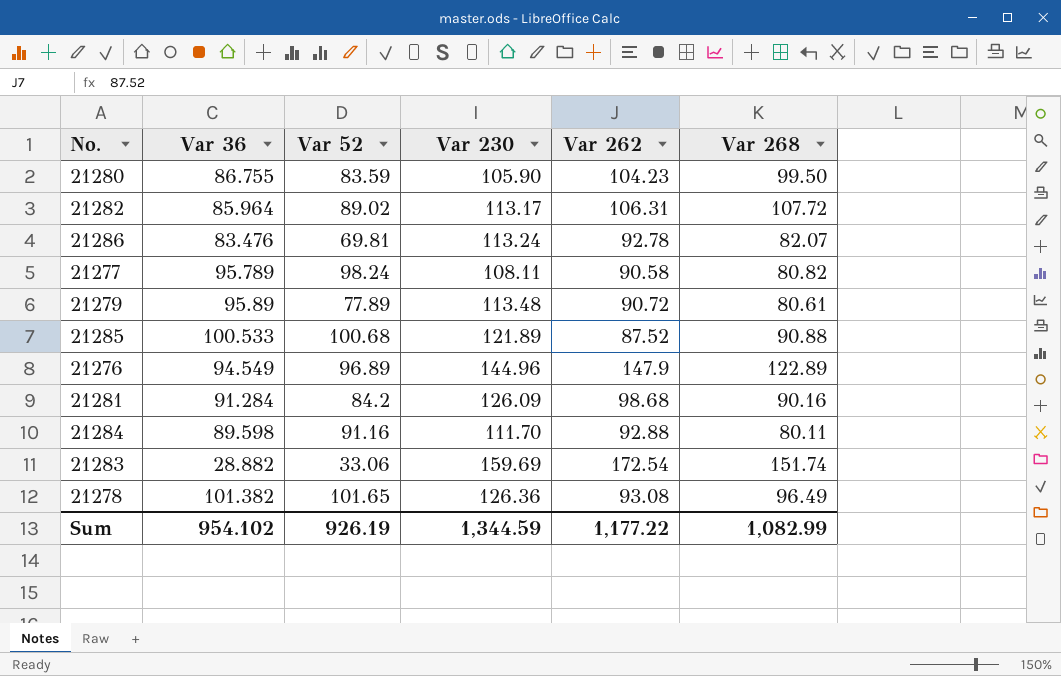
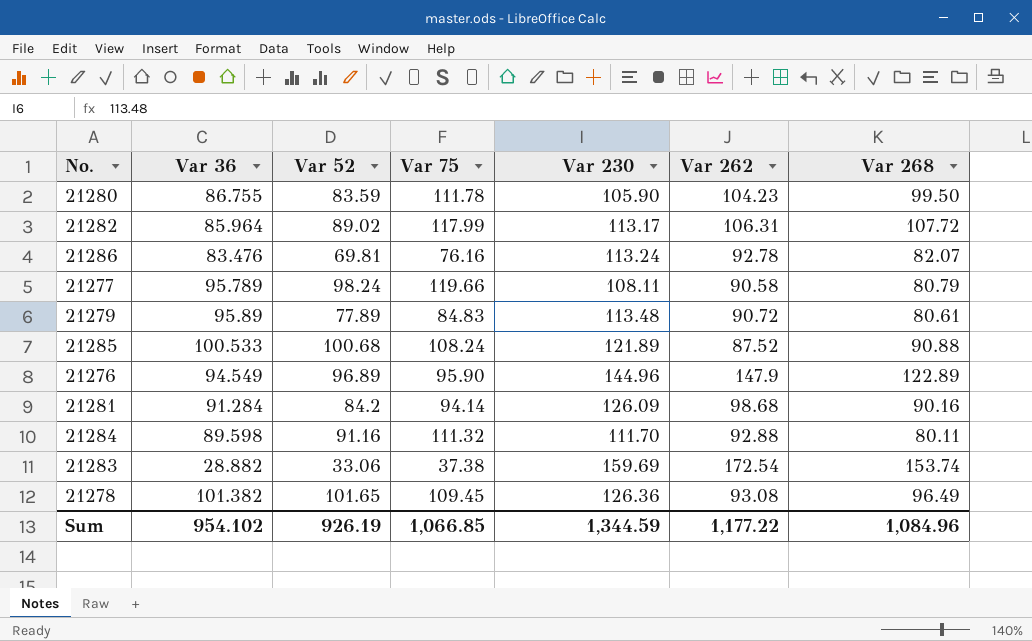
column Var 75 | position: none -> 4
21277 | Var 268: 80.82 -> 80.79
21283 | Var 268: 151.74 -> 153.74
Sum | Var 268: 1,082.99 -> 1,084.96

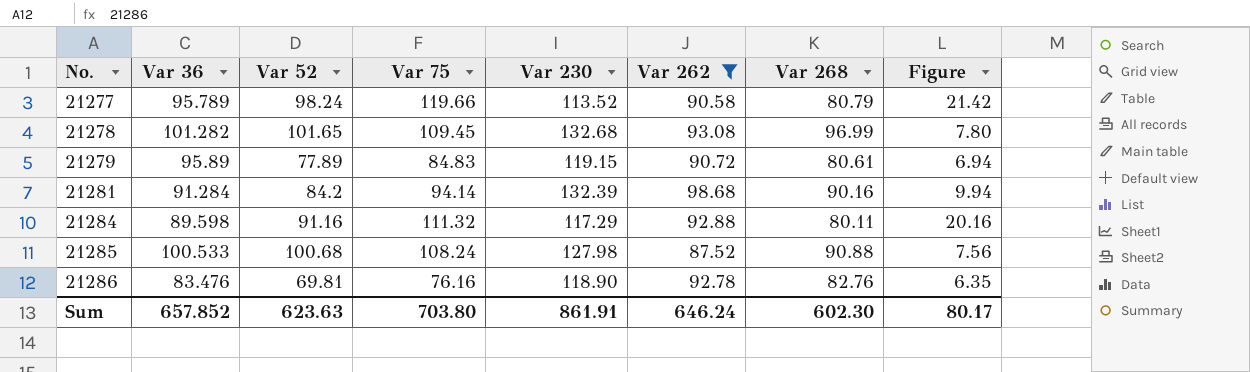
filter: none -> Var 262 <= 98.68
row order: none -> No. ascending
column Figure | formula: none -> [Var 75] - [Var 52]
21277 | Var 230: 108.11 -> 113.52
21278 | Var 36: 101.382 -> 101.282
21278 | Var 230: 126.36 -> 132.68
21278 | Var 268: 96.49 -> 96.99
21279 | Var 230: 113.48 -> 119.15
21281 | Var 230: 126.09 -> 132.39
21284 | Var 230: 111.70 -> 117.29
21285 | Var 230: 121.89 -> 127.98
21286 | Var 230: 113.24 -> 118.90
21286 | Var 268: 82.07 -> 82.76
Sum | Var 36: 954.102 -> 657.852
Sum | Var 52: 926.19 -> 623.63
Sum | Var 75: 1,066.85 -> 703.80
Sum | Var 230: 1,344.59 -> 861.91
Sum | Var 262: 1,177.22 -> 646.24
Sum | Var 268: 1,084.96 -> 602.30

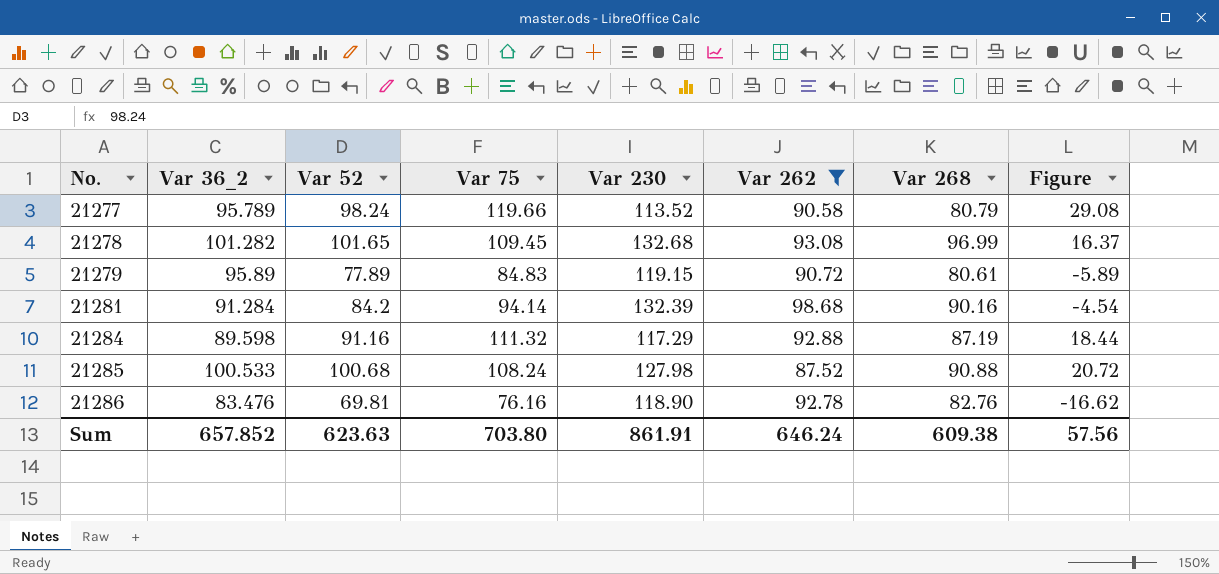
column name: Var 36 -> Var 36_2
column Figure | formula: [Var 75] - [Var 52] -> [Var 75] - [Var 262]
21284 | Var 268: 80.11 -> 87.19
Sum | Var 268: 602.30 -> 609.38
Sum | Figure: 80.17 -> 57.56

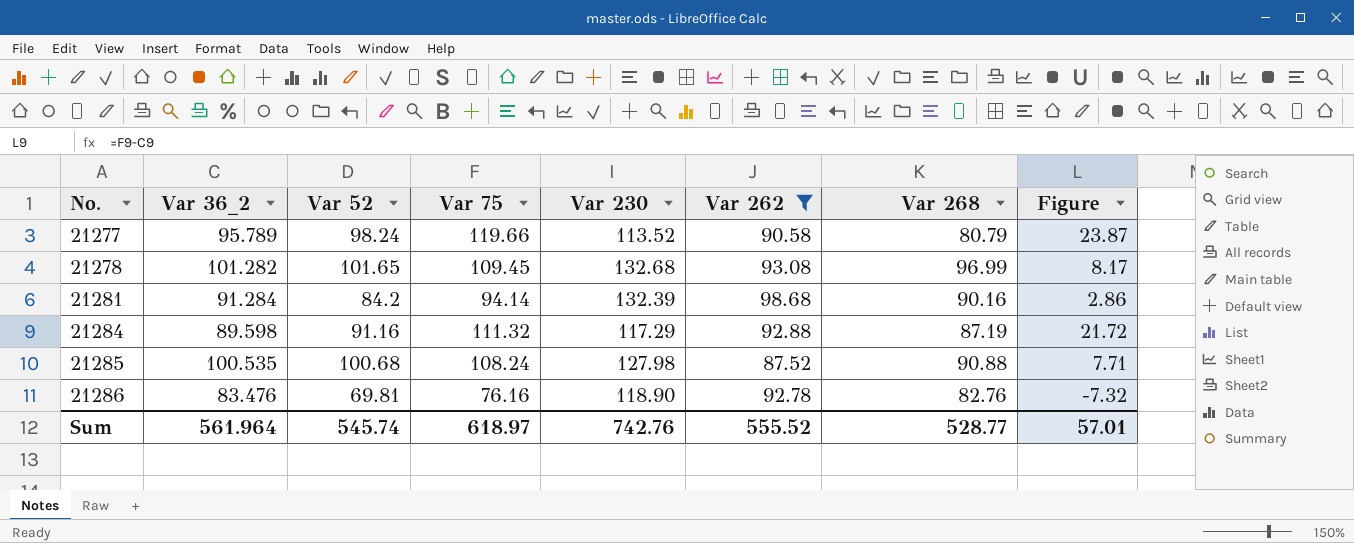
column Figure | formula: [Var 75] - [Var 262] -> [Var 75] - [Var 36_2]
row 21279: 95.89 | 77.89 | 84.83 | 119.15 | 90.72 | 80.61 | -5.89 -> none
21285 | Var 36_2: 100.533 -> 100.535
Sum | Var 36_2: 657.852 -> 561.964
Sum | Var 52: 623.63 -> 545.74
Sum | Var 75: 703.80 -> 618.97
Sum | Var 230: 861.91 -> 742.76
Sum | Var 262: 646.24 -> 555.52
Sum | Var 268: 609.38 -> 528.77
Sum | Figure: 57.56 -> 57.01

